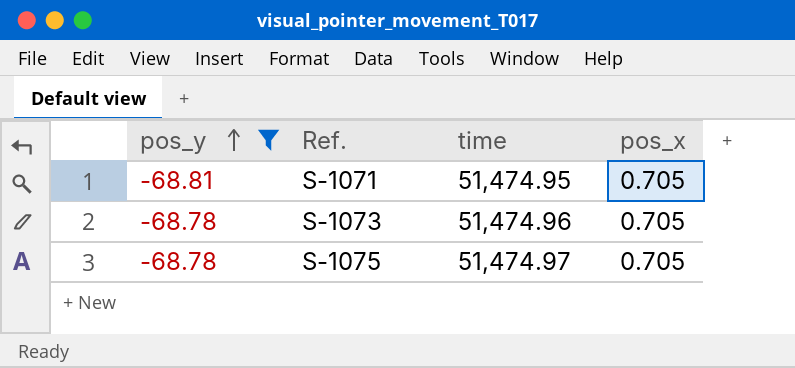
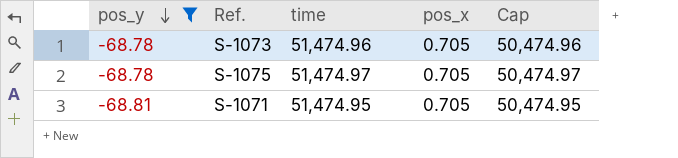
row order: pos_y ascending -> pos_y descending
column Cap | formula: none -> [time] - 1000

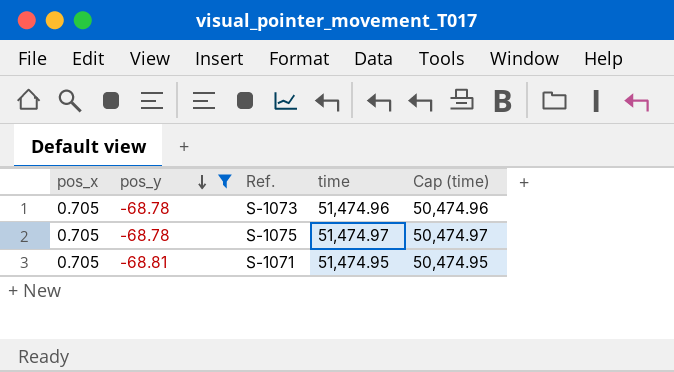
column pos_x | position: 4 -> 1
column name: Cap -> Cap (time)

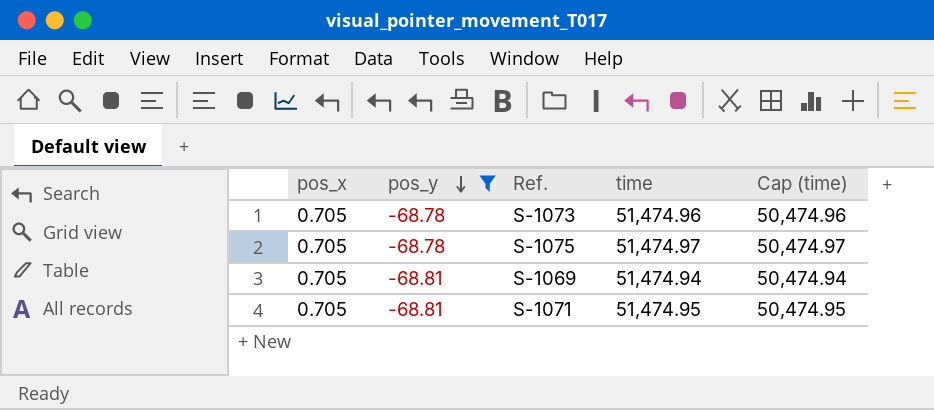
row S-1069: none -> 0.705 | -68.81 | 51,474.94 | 50,474.94

